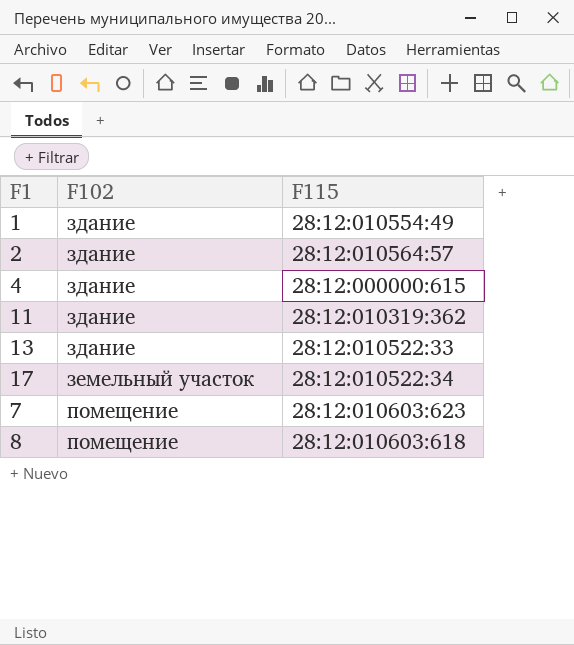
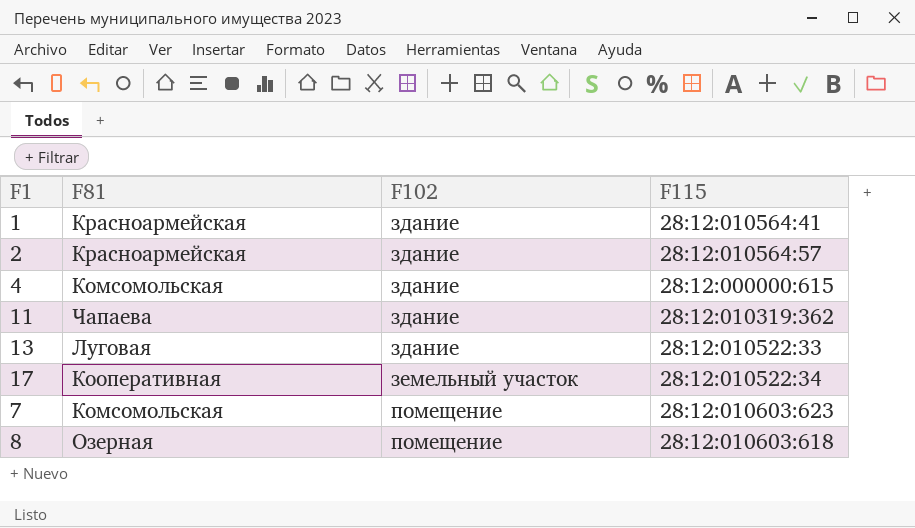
column F81 | position: none -> 2
1 | F115: 28:12:010554:49 -> 28:12:010564:41

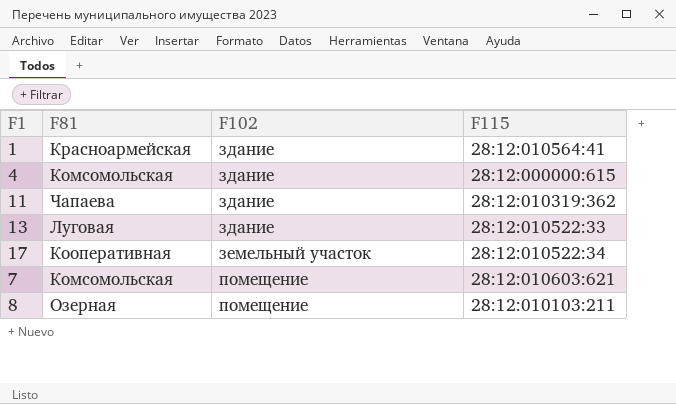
row 2: Красноармейская | здание | 28:12:010564:57 -> none
7 | F115: 28:12:010603:623 -> 28:12:010603:621
8 | F115: 28:12:010603:618 -> 28:12:010103:211

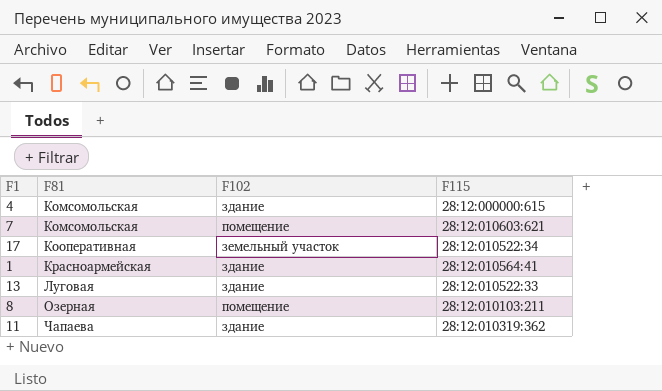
row order: F102 ascending -> F81 ascending

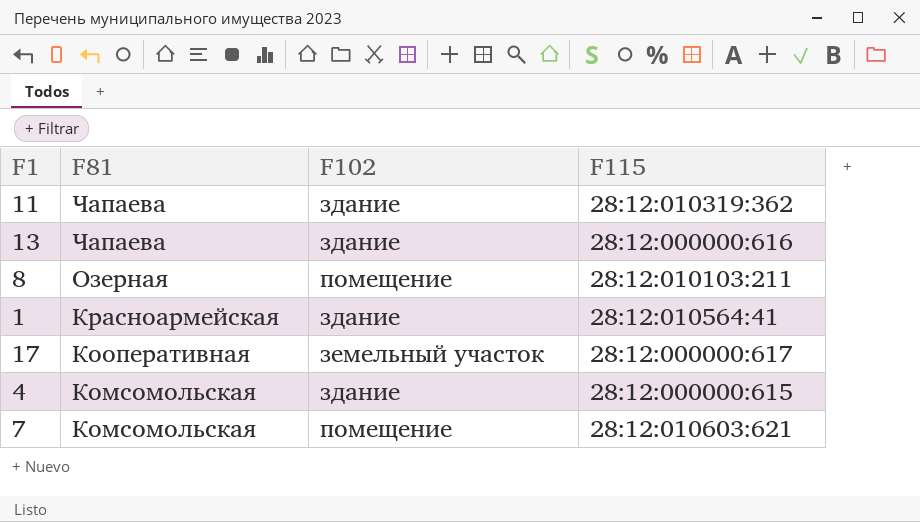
row order: F81 ascending -> F81 descending
13 | F81: Луговая -> Чапаева
13 | F115: 28:12:010522:33 -> 28:12:000000:616
17 | F115: 28:12:010522:34 -> 28:12:000000:617

